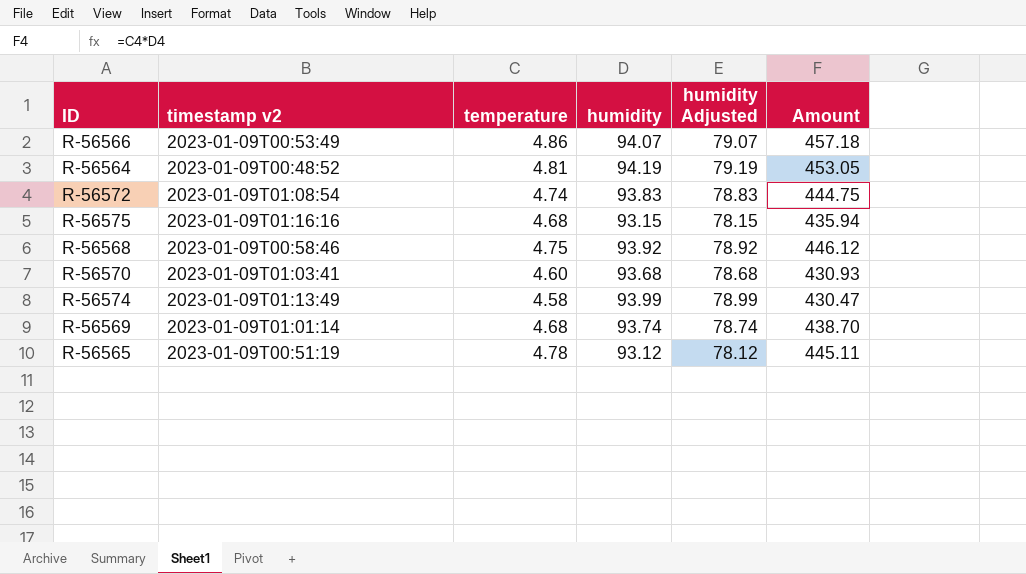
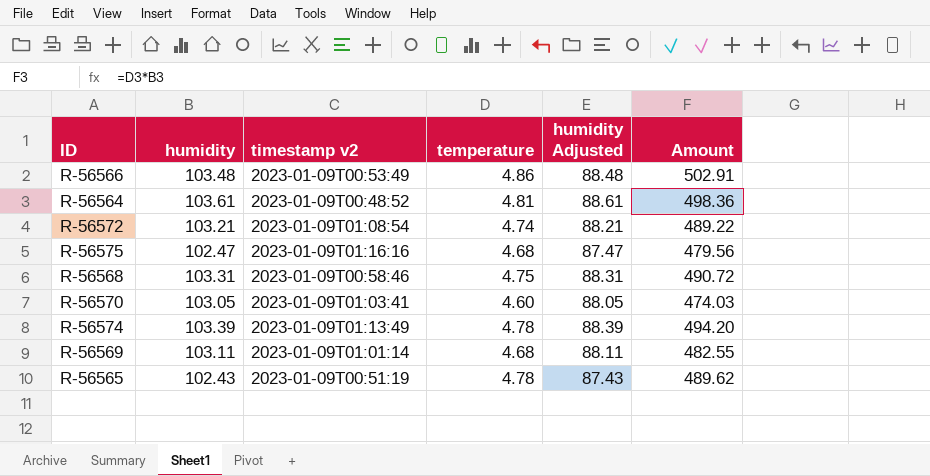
column humidity | position: 4 -> 2
R-56566 | humidity: 94.07 -> 103.48
R-56566 | humidity Adjusted: 79.07 -> 88.48
R-56566 | Amount: 457.18 -> 502.91
R-56564 | humidity: 94.19 -> 103.61
R-56564 | humidity Adjusted: 79.19 -> 88.61
R-56564 | Amount: 453.05 -> 498.36
R-56572 | humidity: 93.83 -> 103.21
R-56572 | humidity Adjusted: 78.83 -> 88.21
R-56572 | Amount: 444.75 -> 489.22
R-56575 | humidity: 93.15 -> 102.47
R-56575 | humidity Adjusted: 78.15 -> 87.47
R-56575 | Amount: 435.94 -> 479.56
R-56568 | humidity: 93.92 -> 103.31
R-56568 | humidity Adjusted: 78.92 -> 88.31
R-56568 | Amount: 446.12 -> 490.72
R-56570 | humidity: 93.68 -> 103.05
R-56570 | humidity Adjusted: 78.68 -> 88.05
R-56570 | Amount: 430.93 -> 474.03
R-56574 | humidity: 93.99 -> 103.39
R-56574 | temperature: 4.58 -> 4.78
R-56574 | humidity Adjusted: 78.99 -> 88.39
R-56574 | Amount: 430.47 -> 494.20
R-56569 | humidity: 93.74 -> 103.11
R-56569 | humidity Adjusted: 78.74 -> 88.11
R-56569 | Amount: 438.70 -> 482.55
R-56565 | humidity: 93.12 -> 102.43
R-56565 | humidity Adjusted: 78.12 -> 87.43
R-56565 | Amount: 445.11 -> 489.62

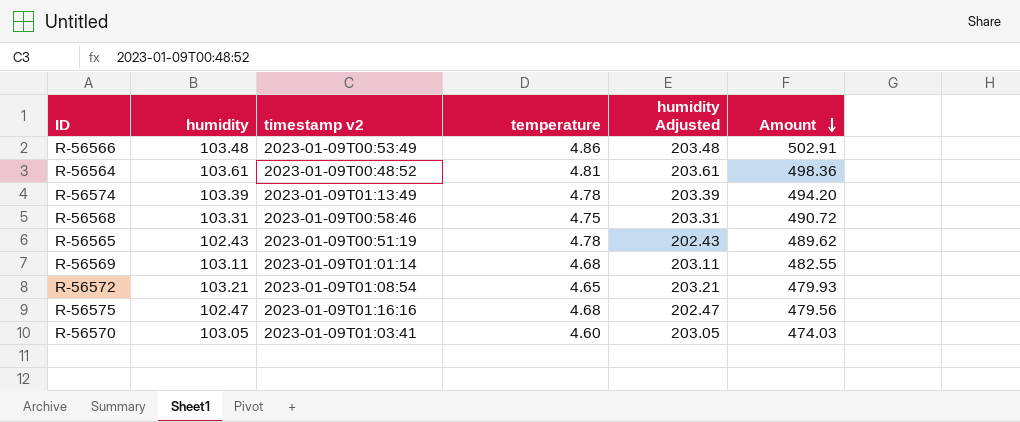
row order: none -> Amount descending
column humidity Adjusted | formula: [humidity] - 15 -> [humidity] + 100
R-56572 | temperature: 4.74 -> 4.65
R-56572 | Amount: 489.22 -> 479.93

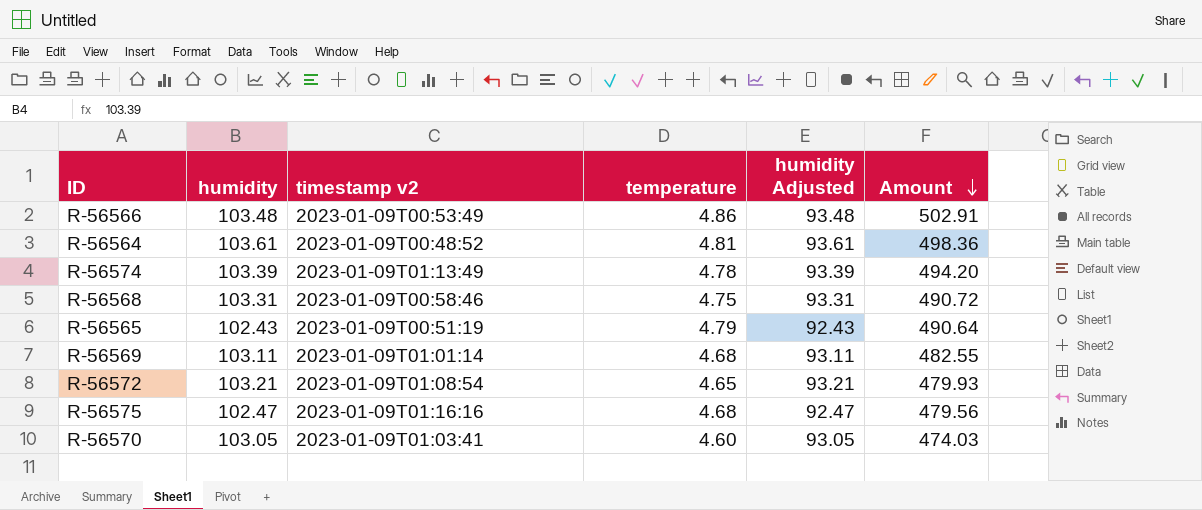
column humidity Adjusted | formula: [humidity] + 100 -> [humidity] - 10
R-56565 | temperature: 4.78 -> 4.79
R-56565 | Amount: 489.62 -> 490.64

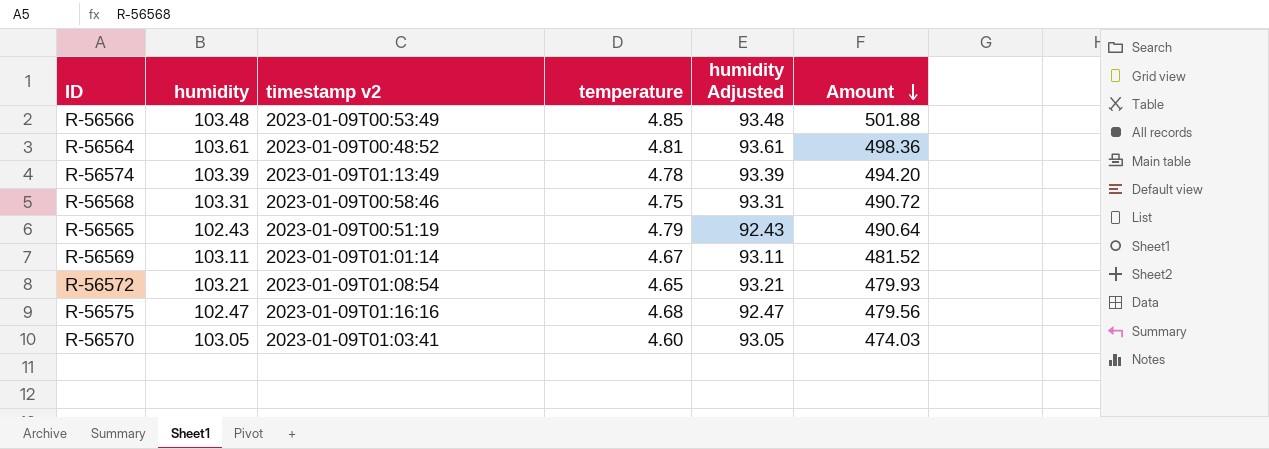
R-56566 | temperature: 4.86 -> 4.85
R-56566 | Amount: 502.91 -> 501.88
R-56569 | temperature: 4.68 -> 4.67
R-56569 | Amount: 482.55 -> 481.52

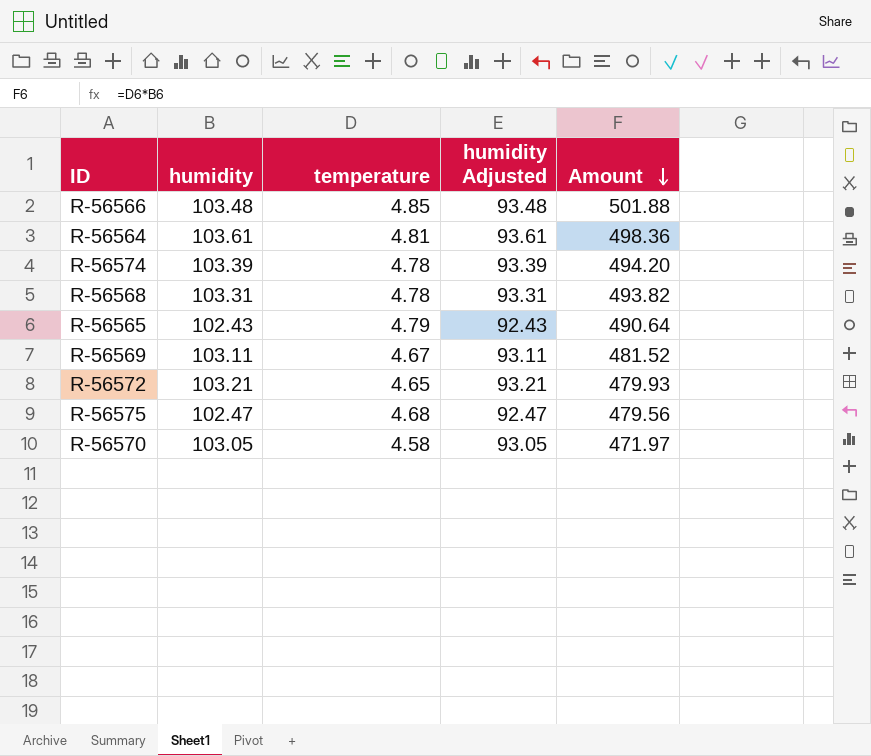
column timestamp v2 | position: 3 -> none
R-56568 | temperature: 4.75 -> 4.78
R-56568 | Amount: 490.72 -> 493.82
R-56570 | temperature: 4.60 -> 4.58
R-56570 | Amount: 474.03 -> 471.97

